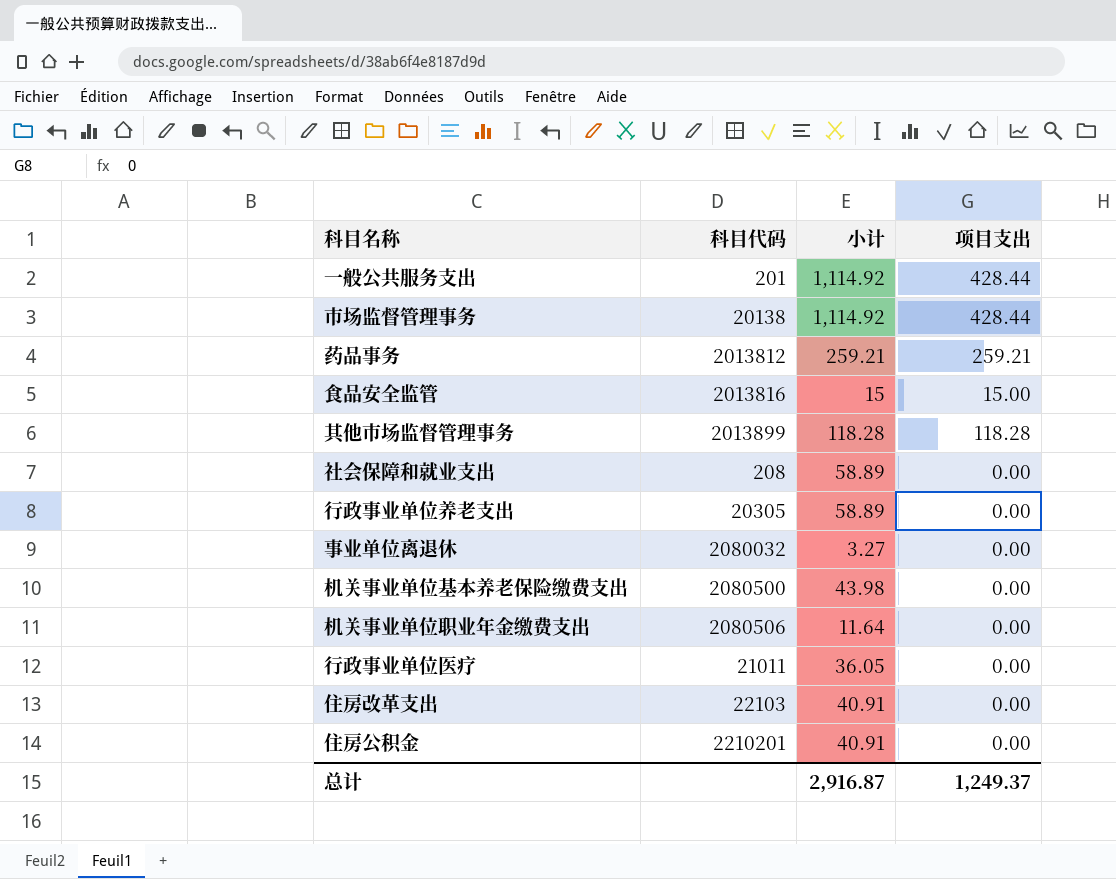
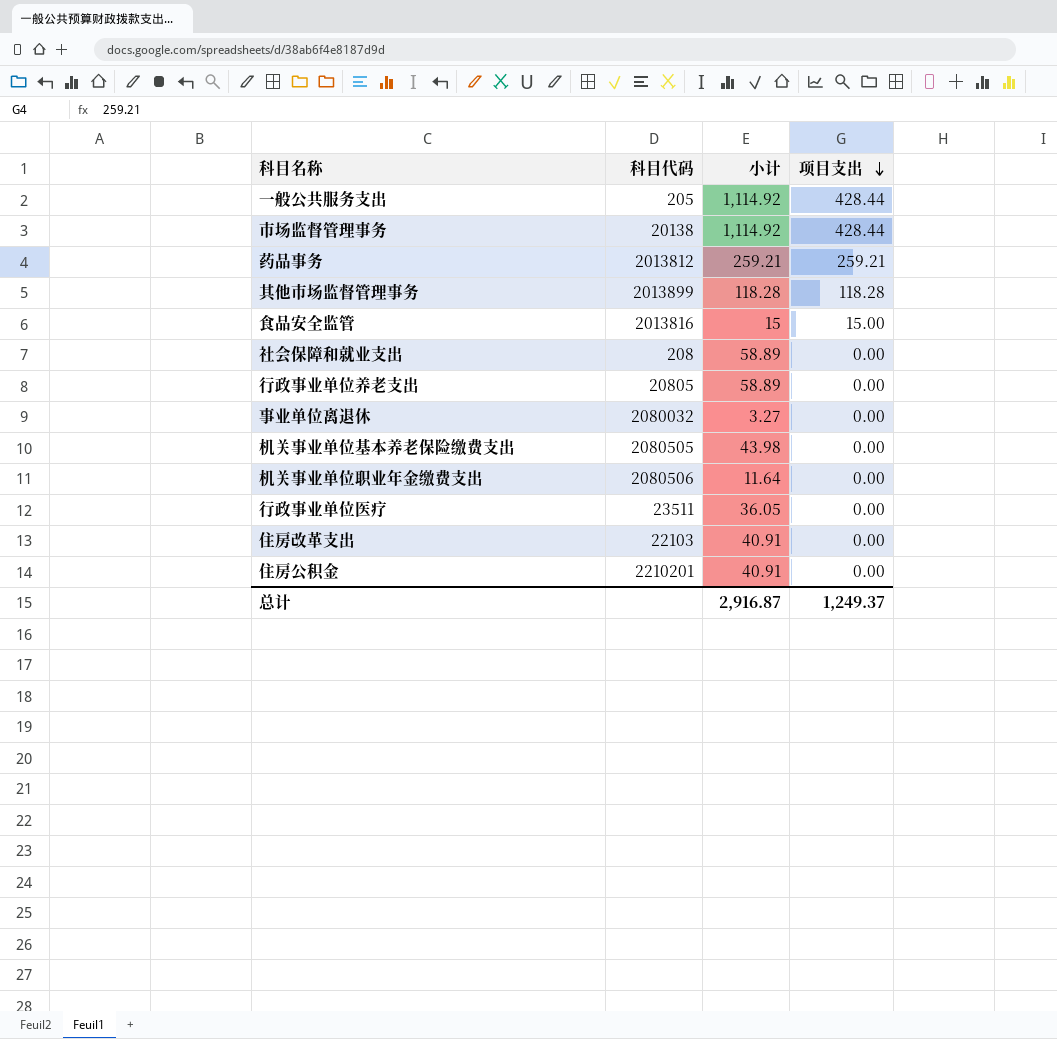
row order: none -> 项目支出 descending
一般公共服务支出 | 科目代码: 201 -> 205
行政事业单位养老支出 | 科目代码: 20305 -> 20805
机关事业单位基本养老保险缴费支出 | 科目代码: 2080500 -> 2080505
行政事业单位医疗 | 科目代码: 21011 -> 23511

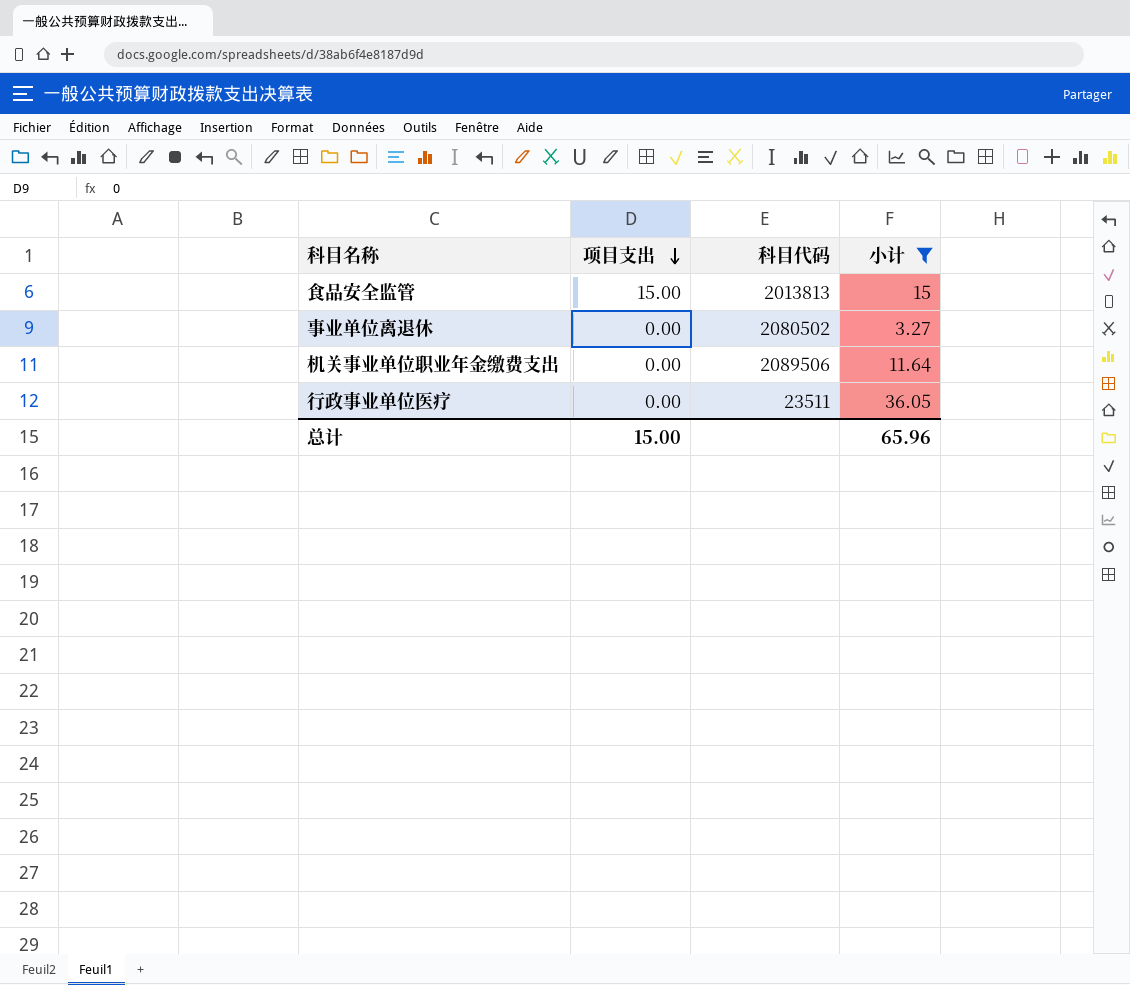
filter: none -> 小计 <= 36.05
column 项目支出 | position: 4 -> 2
食品安全监管 | 科目代码: 2013816 -> 2013813
事业单位离退休 | 科目代码: 2080032 -> 2080502
机关事业单位职业年金缴费支出 | 科目代码: 2080506 -> 2089506
总计 | 项目支出: 1,249.37 -> 15.00
总计 | 小计: 2,916.87 -> 65.96

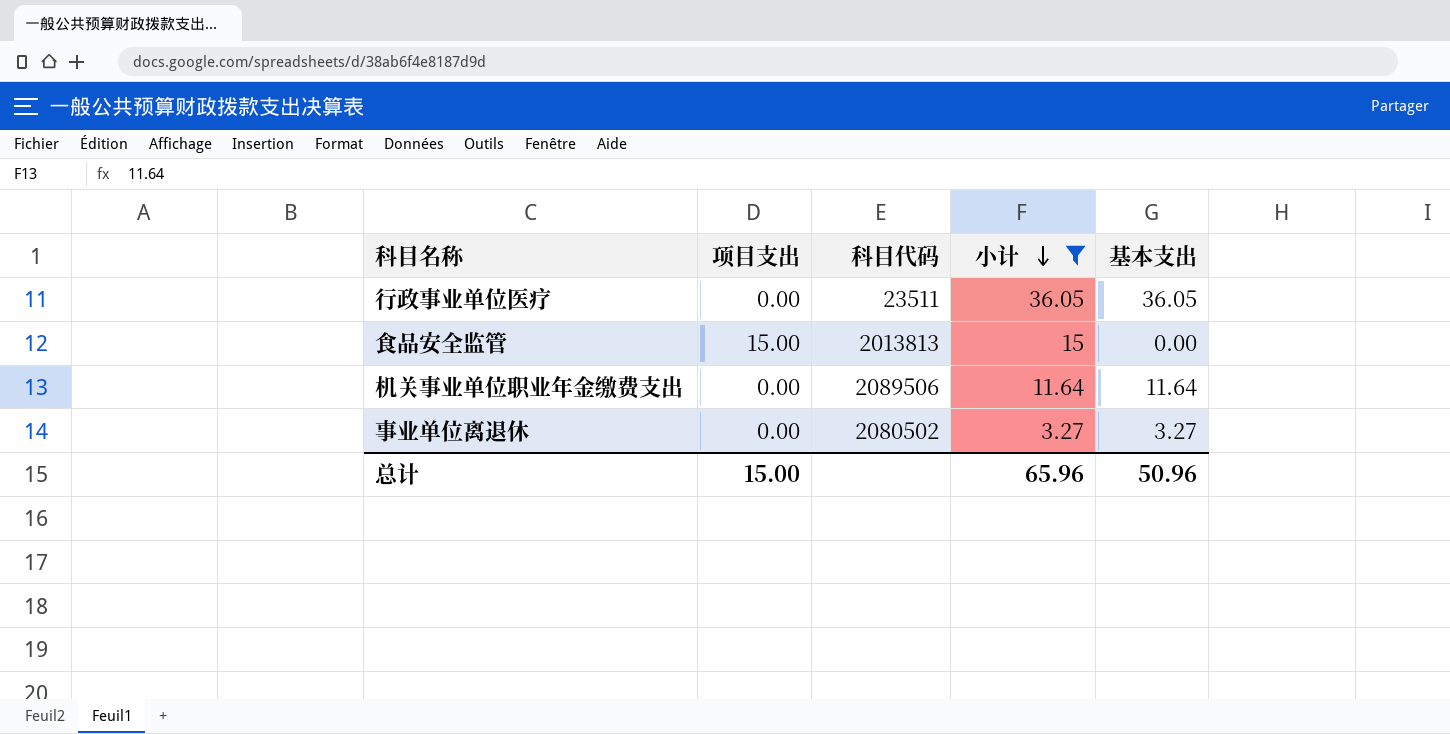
row order: 项目支出 descending -> 小计 descending
column 基本支出 | formula: none -> [小计] - [项目支出]

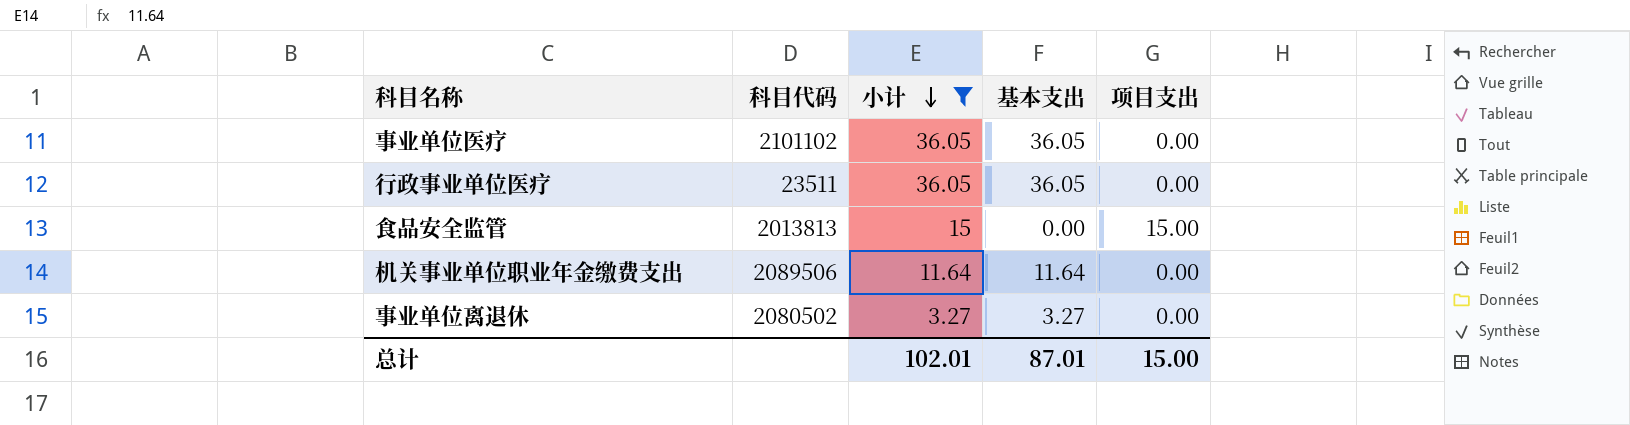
column 项目支出 | position: 2 -> 5
row 事业单位医疗: none -> 2101102 | 36.05 | 36.05 | 0.00
总计 | 小计: 65.96 -> 102.01
总计 | 基本支出: 50.96 -> 87.01

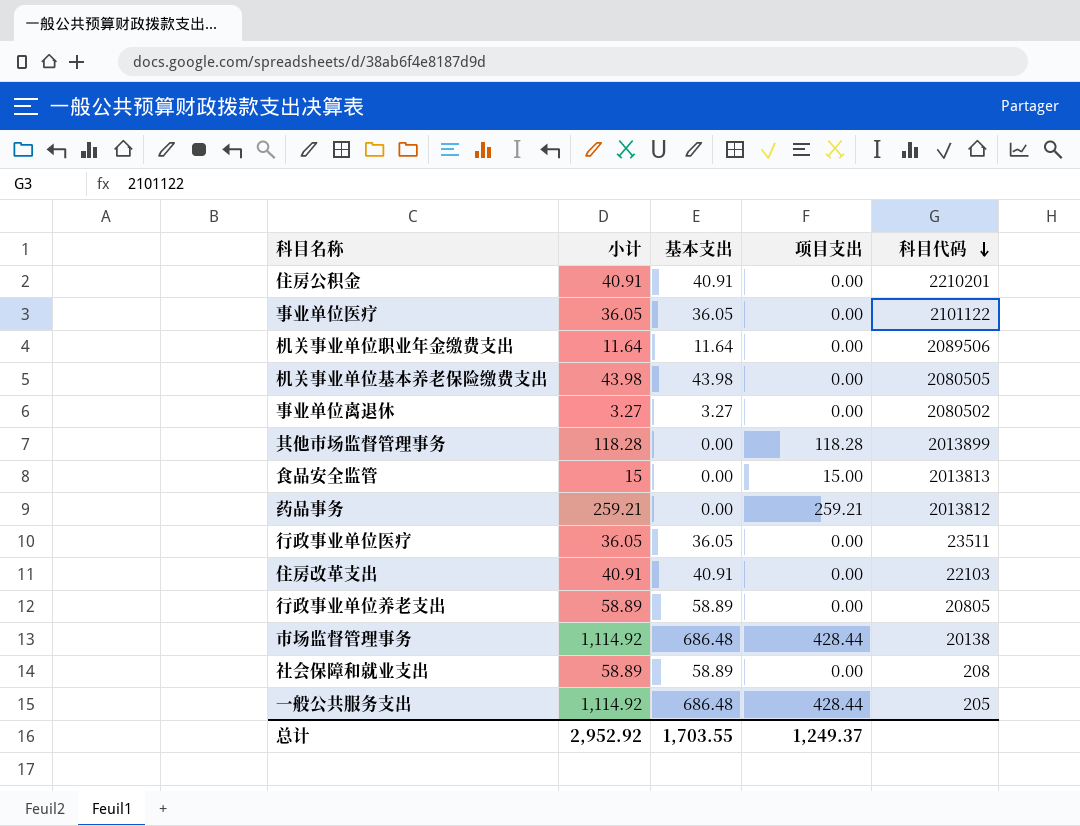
filter: 小计 <= 36.05 -> none
row order: 小计 descending -> 科目代码 descending
column 科目代码 | position: 2 -> 5
事业单位医疗 | 科目代码: 2101102 -> 2101122
总计 | 小计: 102.01 -> 2,952.92
总计 | 基本支出: 87.01 -> 1,703.55
总计 | 项目支出: 15.00 -> 1,249.37

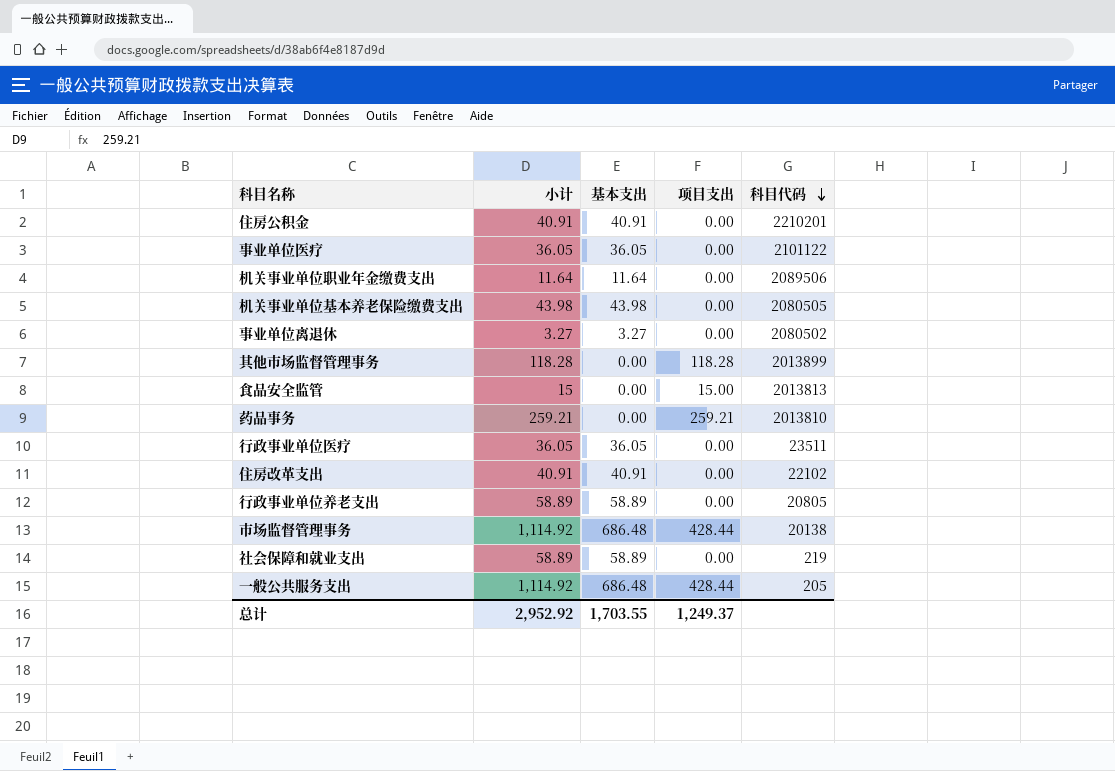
药品事务 | 科目代码: 2013812 -> 2013810
住房改革支出 | 科目代码: 22103 -> 22102
社会保障和就业支出 | 科目代码: 208 -> 219

